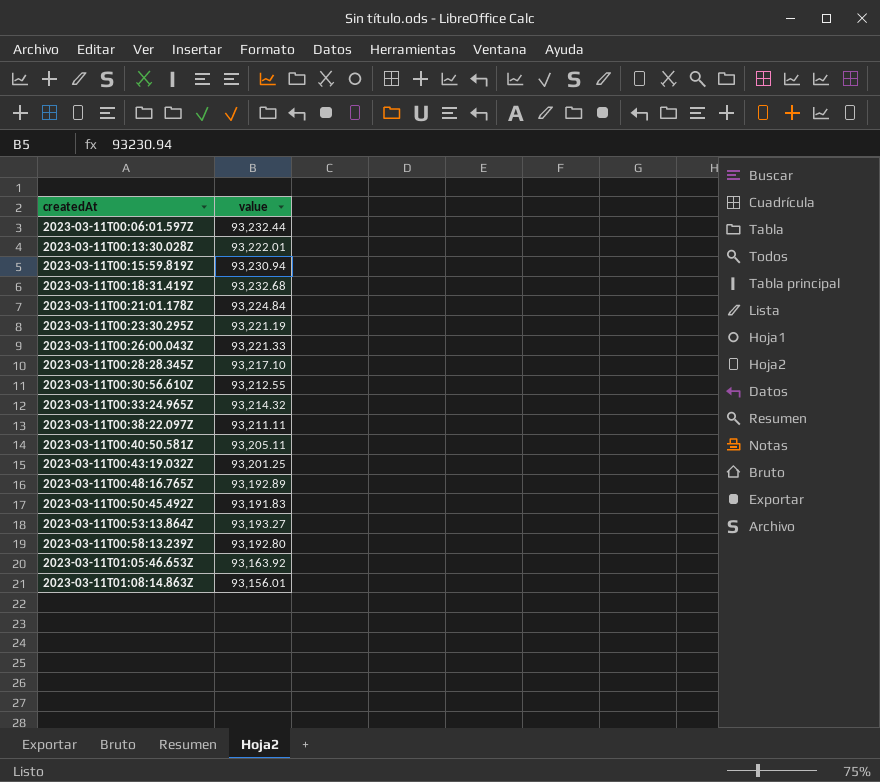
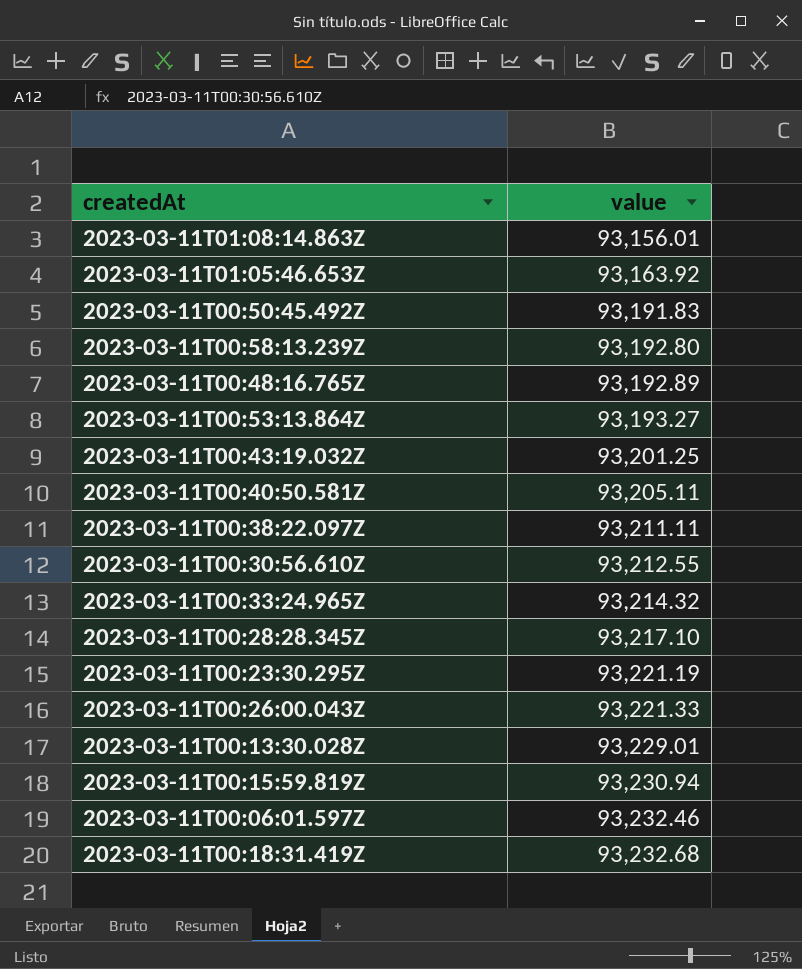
row order: createdAt ascending -> value ascending
row 2023-03-11T00:21:01.178Z: 93,224.84 -> none
2023-03-11T00:13:30.028Z | value: 93,222.01 -> 93,229.01
2023-03-11T00:06:01.597Z | value: 93,232.44 -> 93,232.46

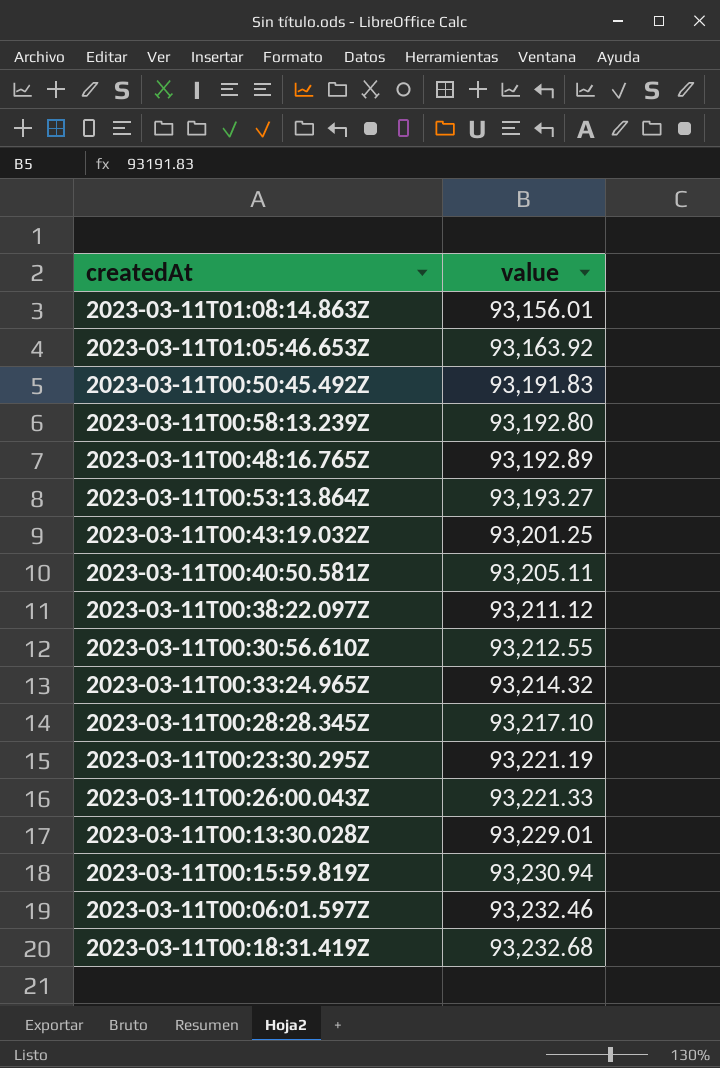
2023-03-11T00:38:22.097Z | value: 93,211.11 -> 93,211.12

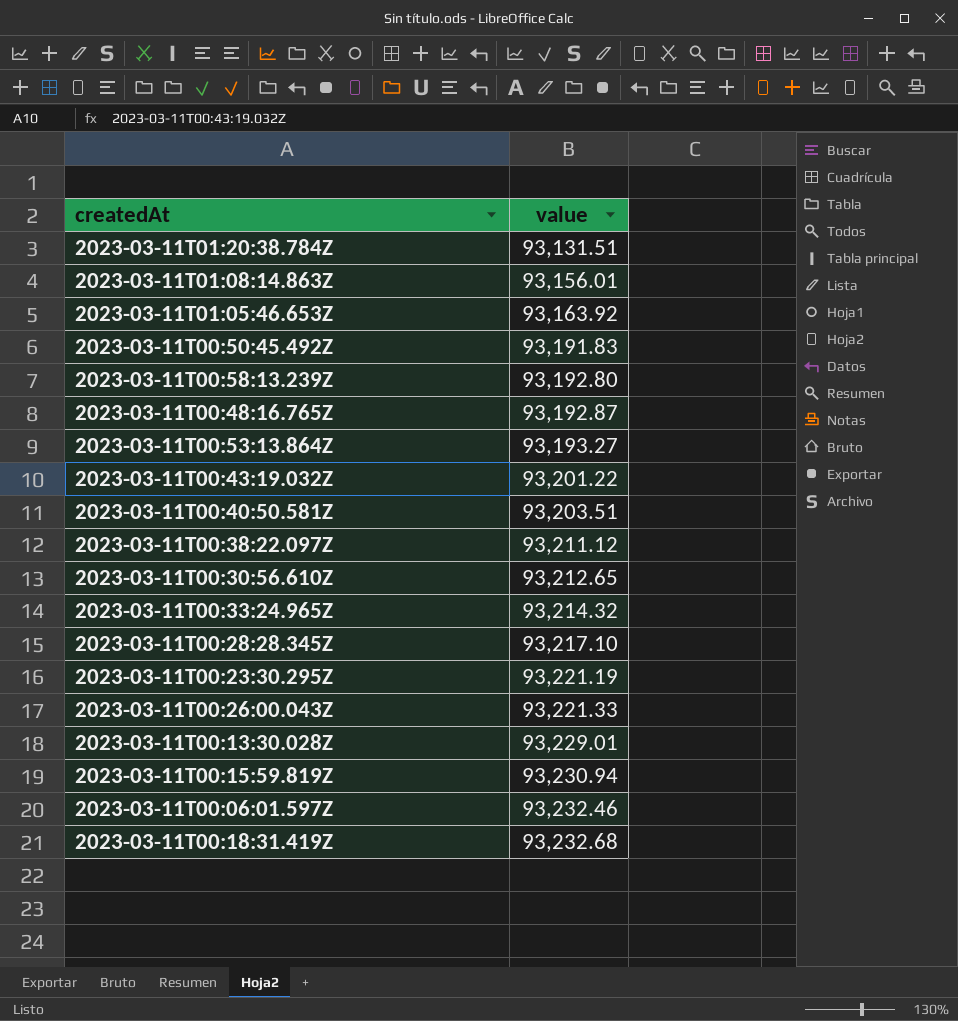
row 2023-03-11T01:20:38.784Z: none -> 93,131.51
2023-03-11T00:48:16.765Z | value: 93,192.89 -> 93,192.87
2023-03-11T00:43:19.032Z | value: 93,201.25 -> 93,201.22
2023-03-11T00:40:50.581Z | value: 93,205.11 -> 93,203.51
2023-03-11T00:30:56.610Z | value: 93,212.55 -> 93,212.65

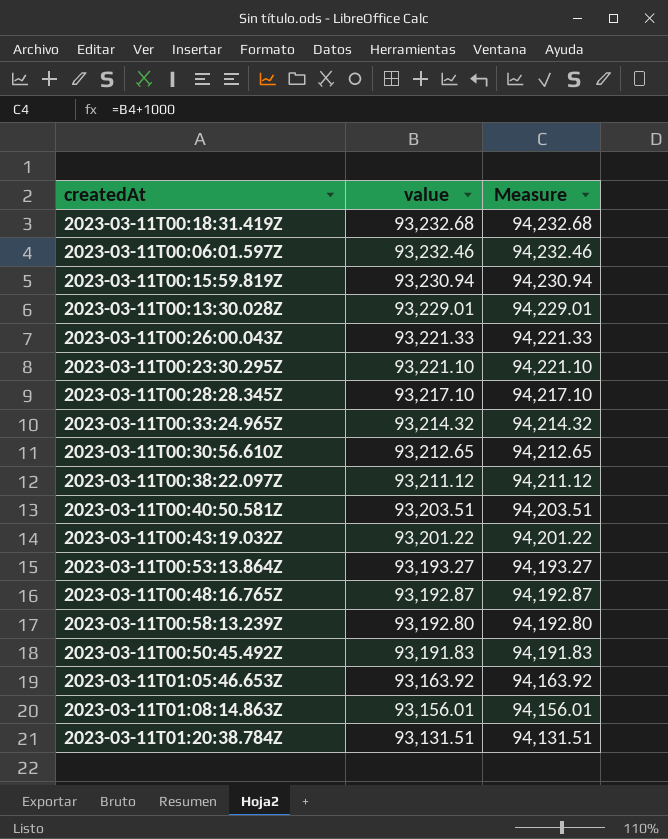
row order: value ascending -> value descending
column Measure | formula: none -> [value] + 1000
2023-03-11T00:23:30.295Z | value: 93,221.19 -> 93,221.10

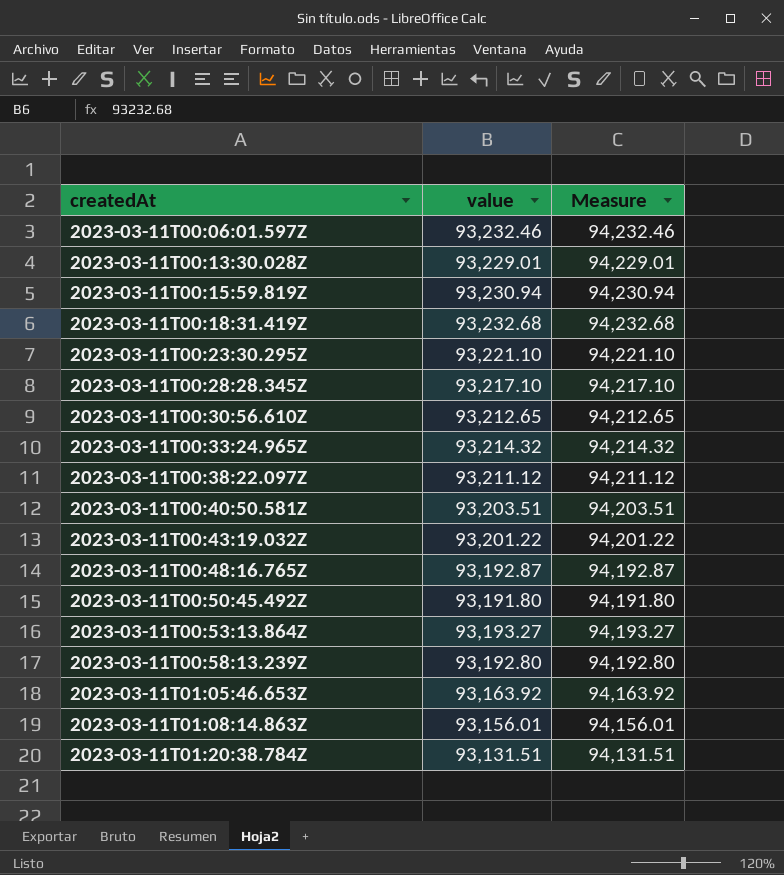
row order: value descending -> createdAt ascending
row 2023-03-11T00:26:00.043Z: 93,221.33 | 94,221.33 -> none
2023-03-11T00:50:45.492Z | value: 93,191.83 -> 93,191.80
2023-03-11T00:50:45.492Z | Measure: 94,191.83 -> 94,191.80

